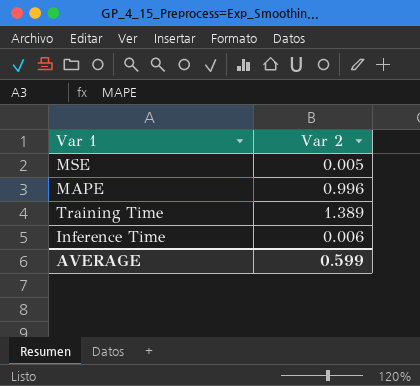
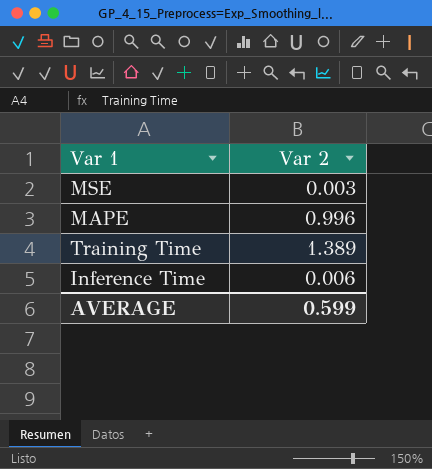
MSE | Var 2: 0.005 -> 0.003

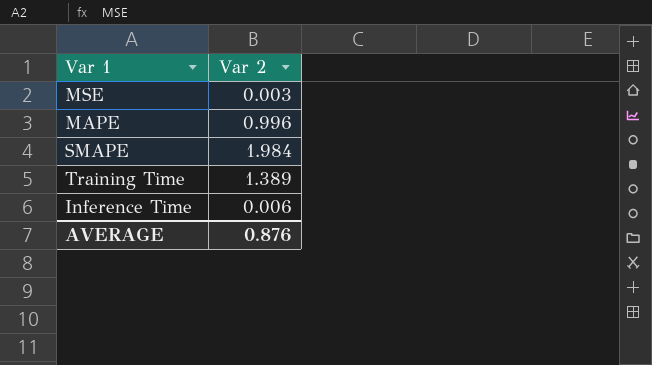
row SMAPE: none -> 1.984
AVERAGE | Var 2: 0.599 -> 0.876

